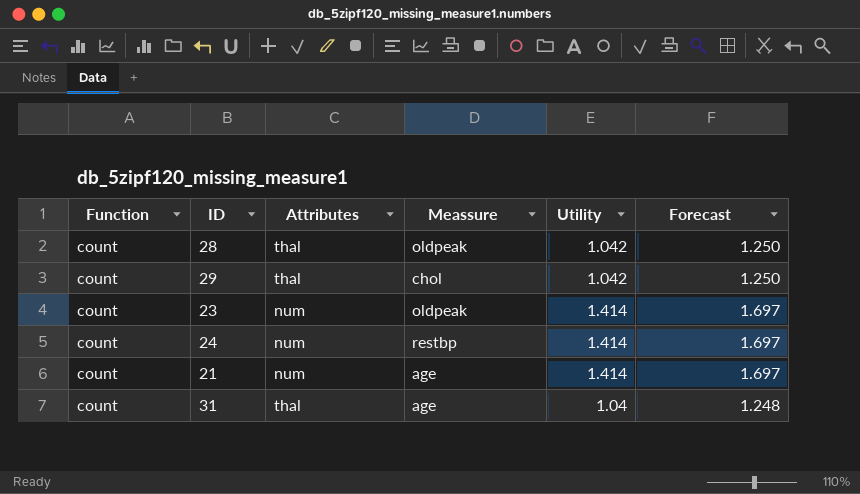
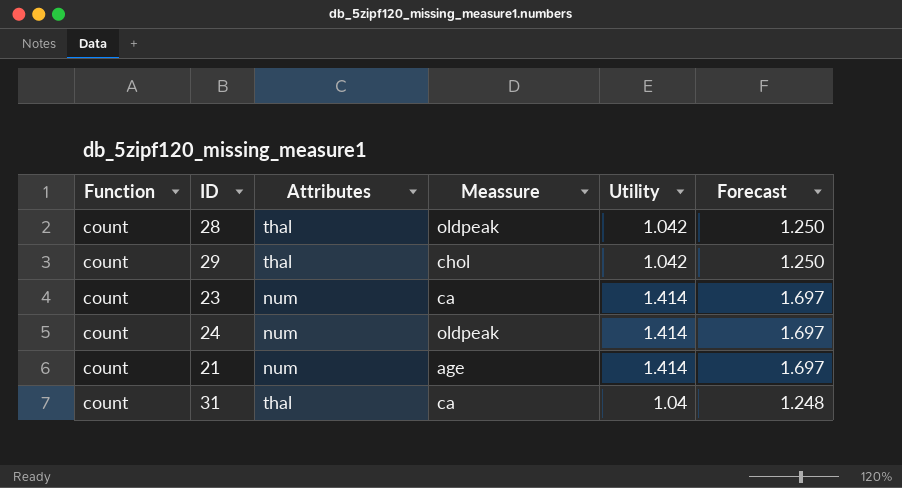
23 | Meassure: oldpeak -> ca
24 | Meassure: restbp -> oldpeak
31 | Meassure: age -> ca

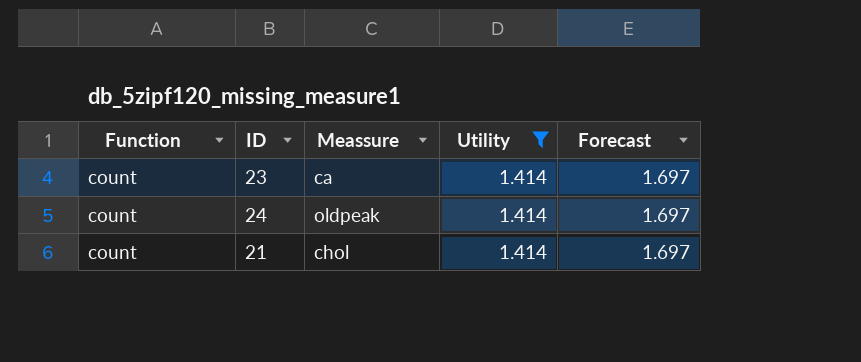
filter: none -> Utility = 1.414
column Attributes | position: 3 -> none
21 | Meassure: age -> chol

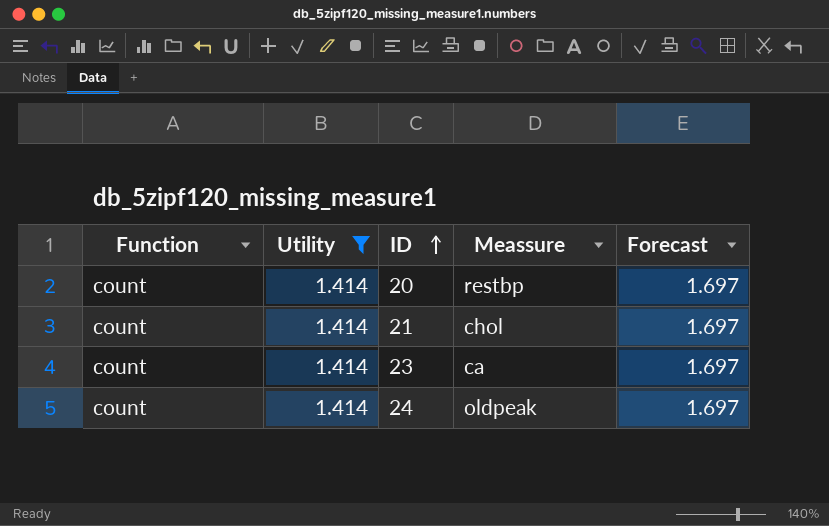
row order: none -> ID ascending
column Utility | position: 4 -> 2
row 20: none -> count | 1.414 | restbp | 1.697

